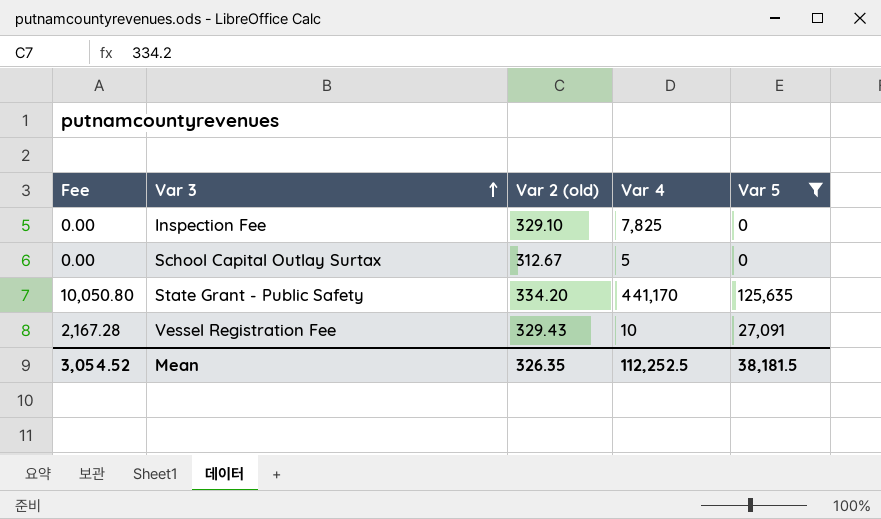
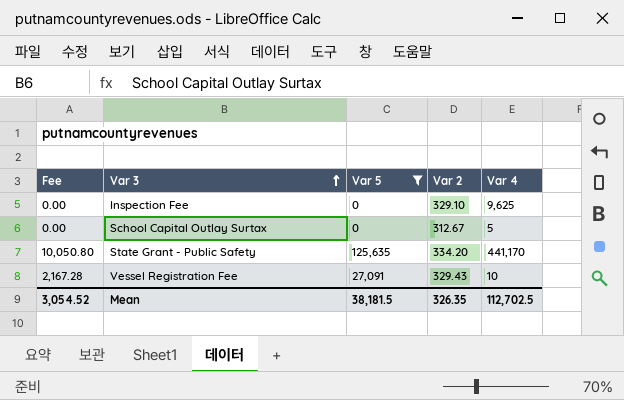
column Var 5 | position: 5 -> 3
column name: Var 2 (old) -> Var 2
Inspection Fee | Var 4: 7,825 -> 9,625
Mean | Var 4: 112,252.5 -> 112,702.5

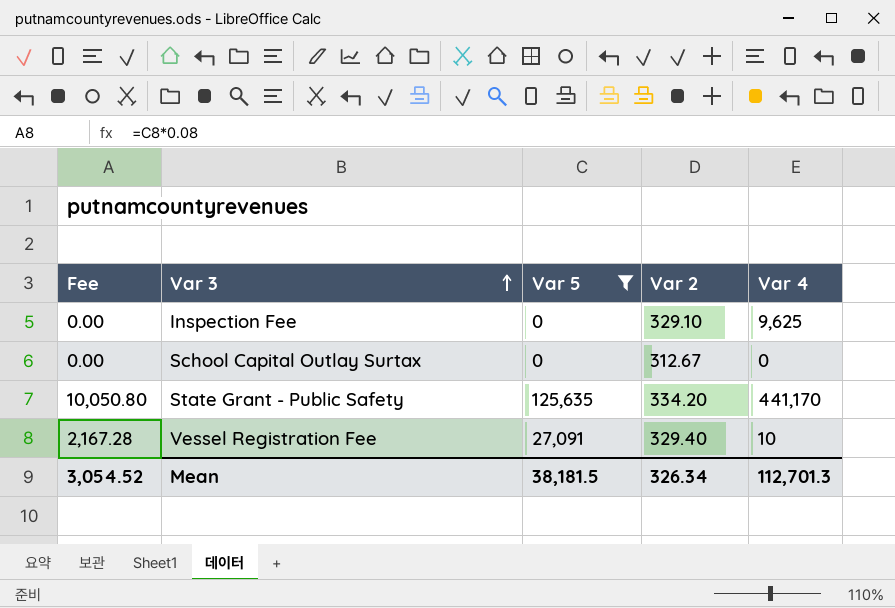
School Capital Outlay Surtax | Var 4: 5 -> 0
Vessel Registration Fee | Var 2: 329.43 -> 329.40
Mean | Var 2: 326.35 -> 326.34
Mean | Var 4: 112,702.5 -> 112,701.3

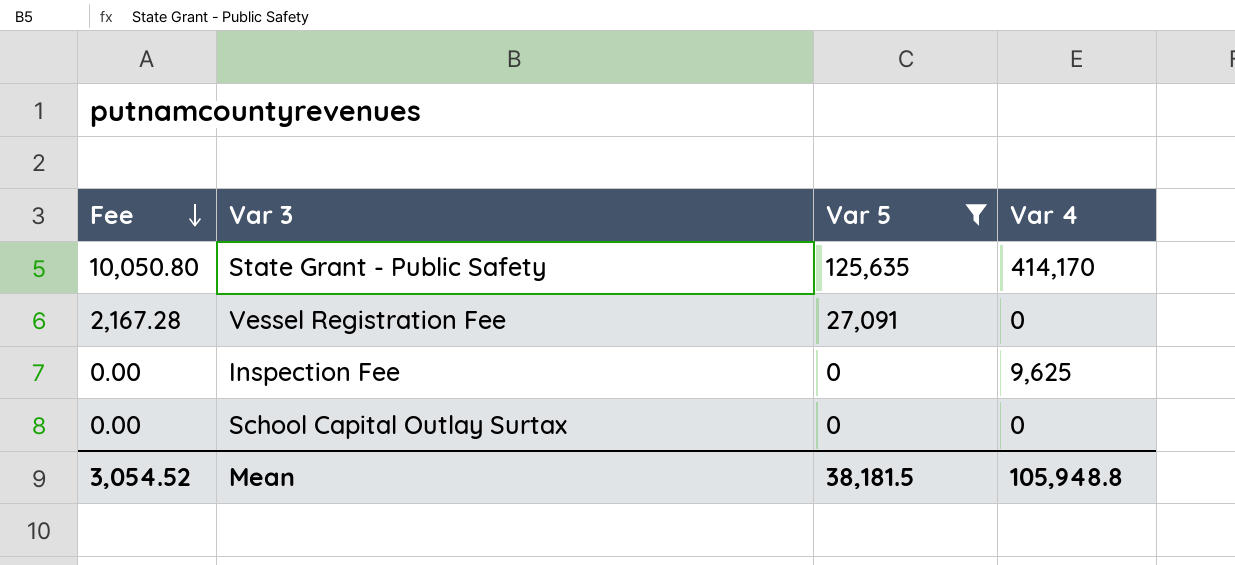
row order: Var 3 ascending -> Fee descending
column Var 2 | position: 4 -> none
State Grant - Public Safety | Var 4: 441,170 -> 414,170
Vessel Registration Fee | Var 4: 10 -> 0
Mean | Var 4: 112,701.3 -> 105,948.8

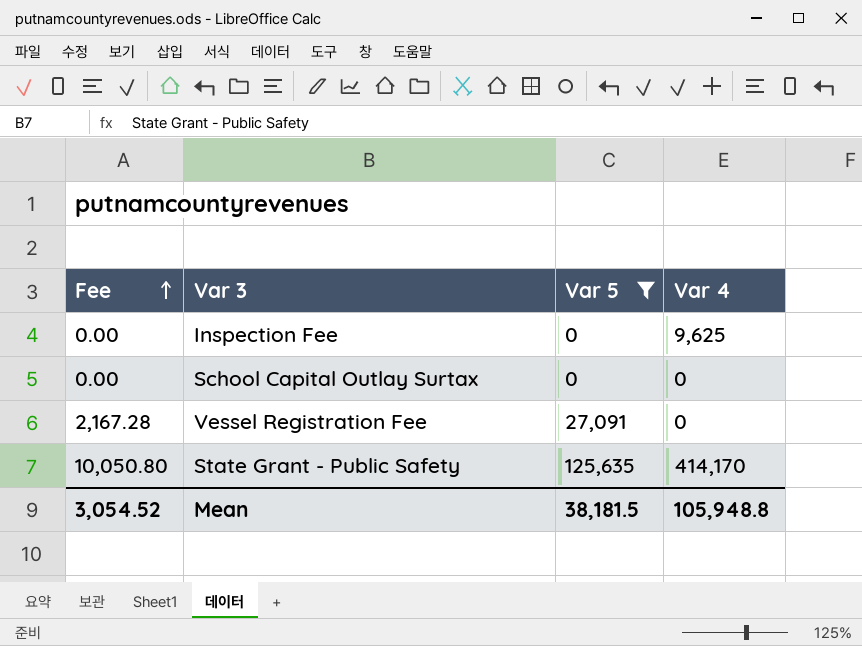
row order: Fee descending -> Fee ascending

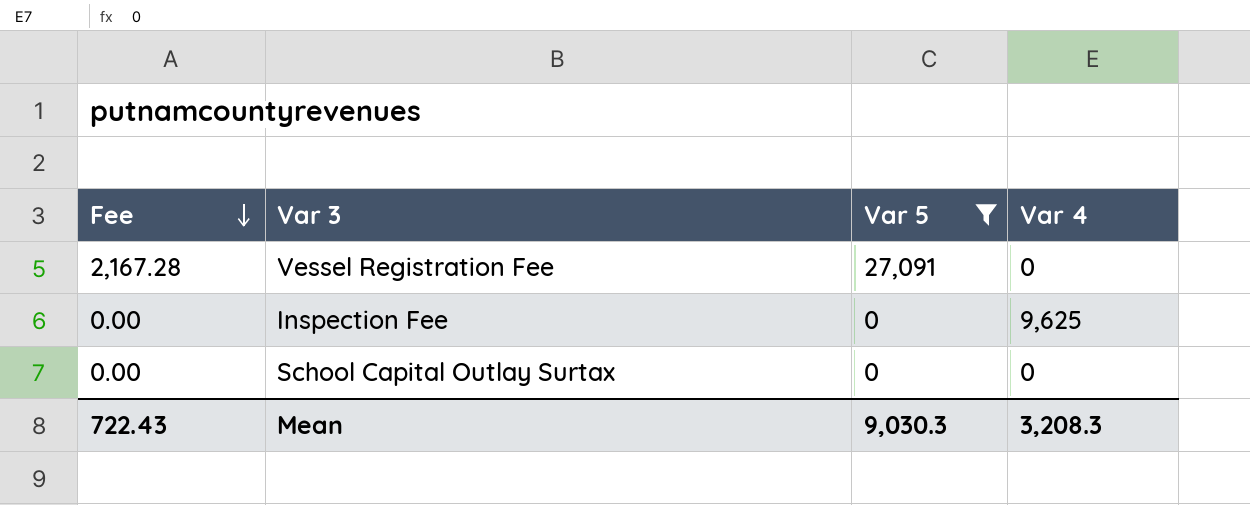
row order: Fee ascending -> Fee descending
row State Grant - Public Safety: 10,050.80 | 125,635 | 414,170 -> none
Mean | Fee: 3,054.52 -> 722.43
Mean | Var 5: 38,181.5 -> 9,030.3
Mean | Var 4: 105,948.8 -> 3,208.3

